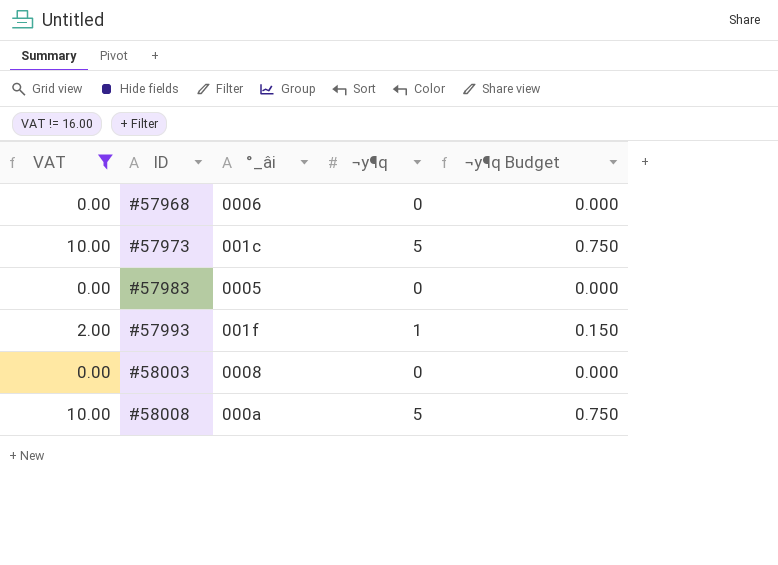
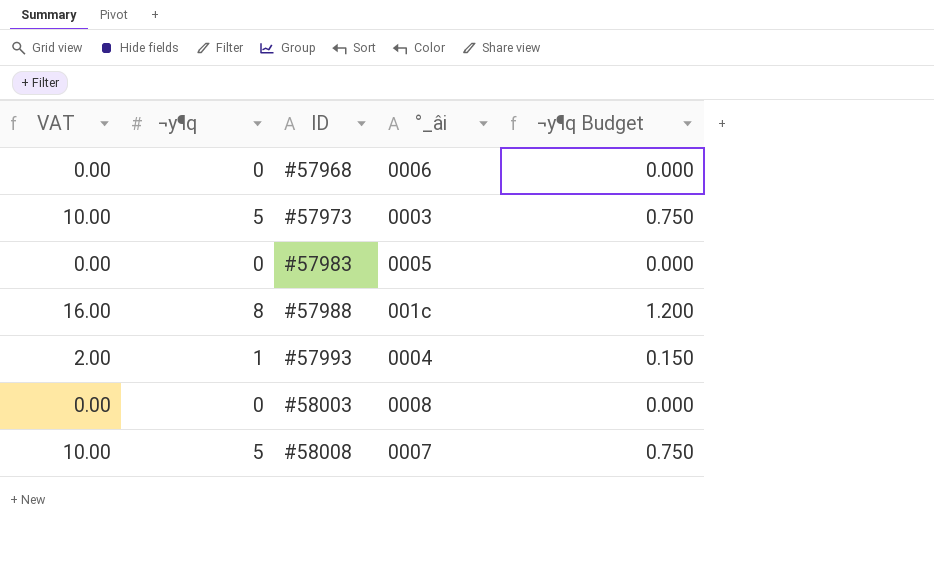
filter: VAT != 16.00 -> none
column ¬y¶q | position: 4 -> 2
#57973 | °_âi: 001c -> 0003
#57993 | °_âi: 001f -> 0004
#58008 | °_âi: 000a -> 0007

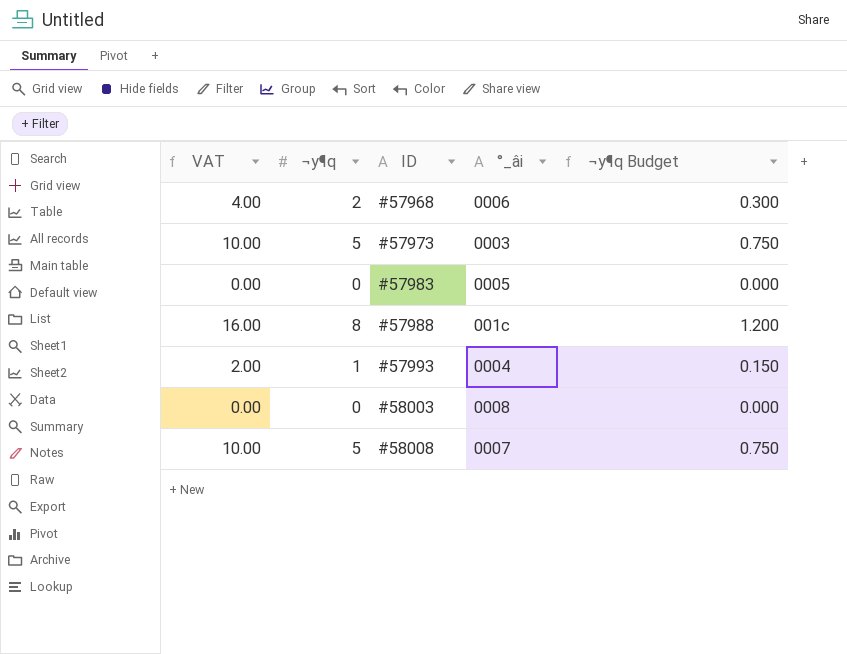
#57968 | VAT: 0.00 -> 4.00
#57968 | ¬y¶q: 0 -> 2
#57968 | ¬y¶q Budget: 0.000 -> 0.300

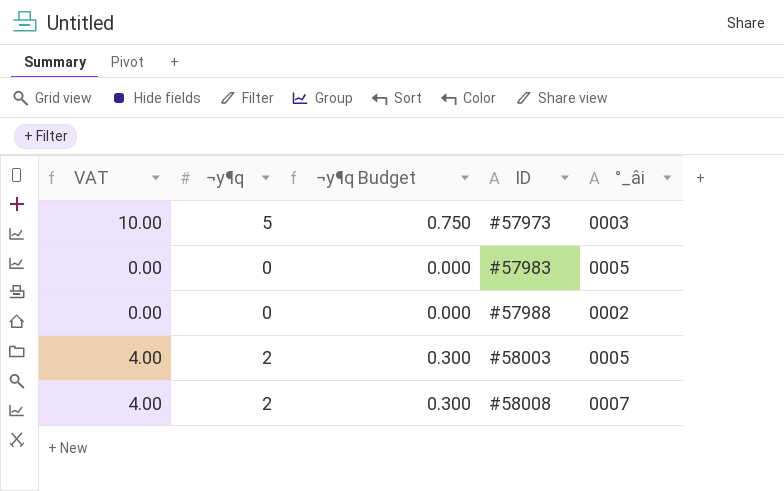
column ¬y¶q Budget | position: 5 -> 3
row #57968: 4.00 | 2 | 0006 | 0.300 -> none
row #57993: 2.00 | 1 | 0004 | 0.150 -> none
#57988 | VAT: 16.00 -> 0.00
#57988 | ¬y¶q: 8 -> 0
#57988 | ¬y¶q Budget: 1.200 -> 0.000
#57988 | °_âi: 001c -> 0002
#58003 | VAT: 0.00 -> 4.00
#58003 | ¬y¶q: 0 -> 2
#58003 | ¬y¶q Budget: 0.000 -> 0.300
#58003 | °_âi: 0008 -> 0005
#58008 | VAT: 10.00 -> 4.00
#58008 | ¬y¶q: 5 -> 2
#58008 | ¬y¶q Budget: 0.750 -> 0.300

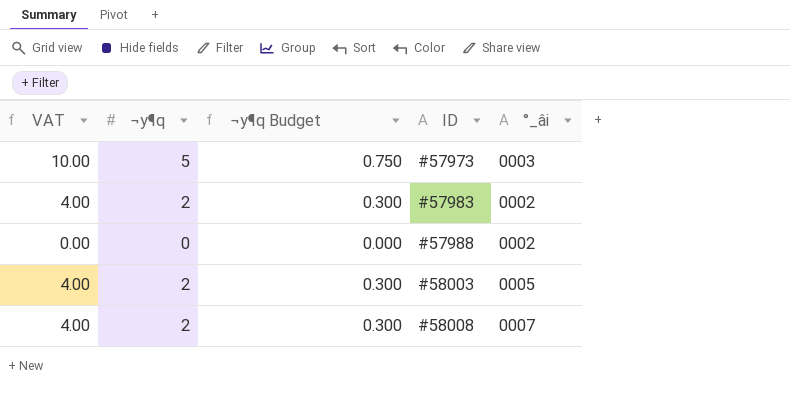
#57983 | VAT: 0.00 -> 4.00
#57983 | ¬y¶q: 0 -> 2
#57983 | ¬y¶q Budget: 0.000 -> 0.300
#57983 | °_âi: 0005 -> 0002

